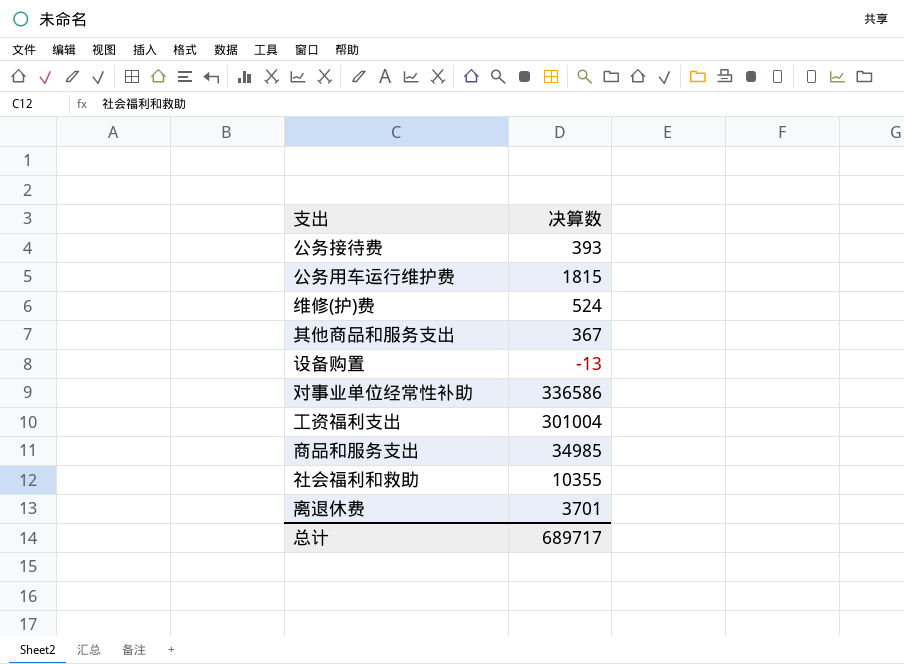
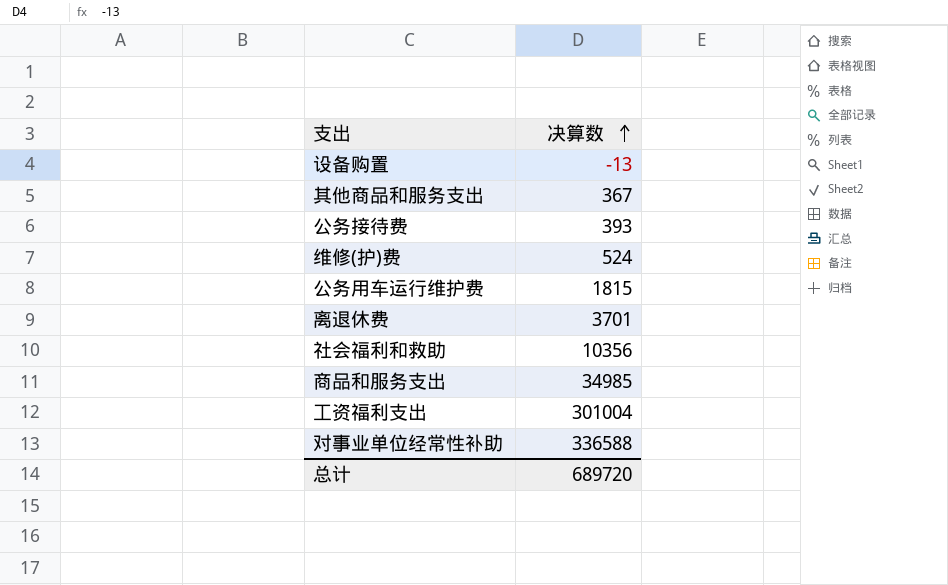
row order: none -> 决算数 ascending
社会福利和救助 | 决算数: 10355 -> 10356
对事业单位经常性补助 | 决算数: 336586 -> 336588
总计 | 决算数: 689717 -> 689720

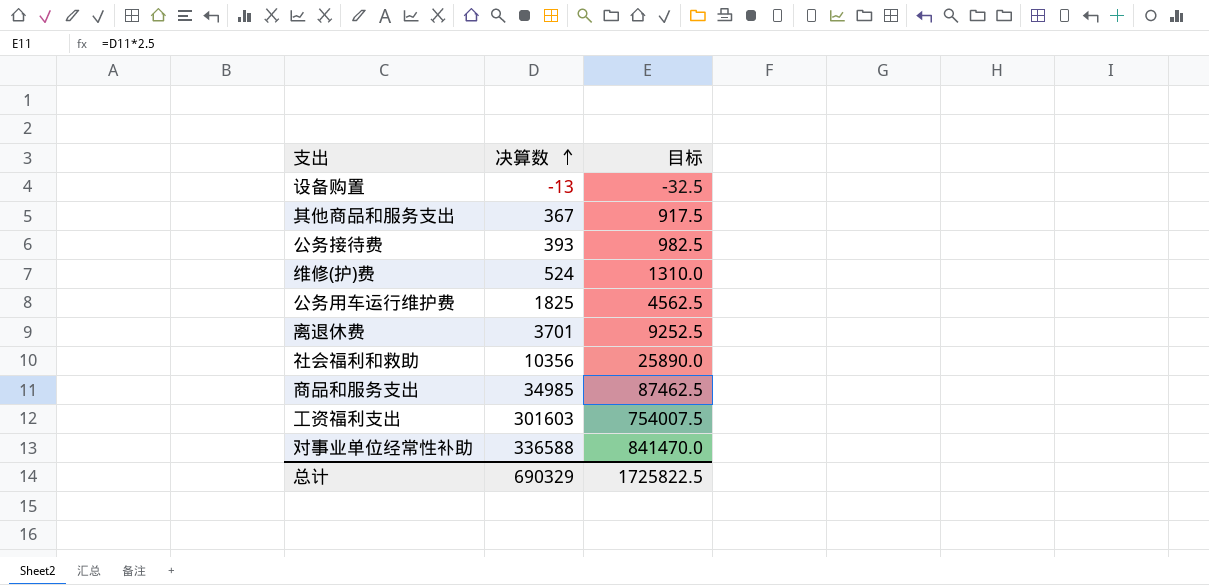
column 目标 | formula: none -> [决算数] * 2.5
公务用车运行维护费 | 决算数: 1815 -> 1825
工资福利支出 | 决算数: 301004 -> 301603
总计 | 决算数: 689720 -> 690329

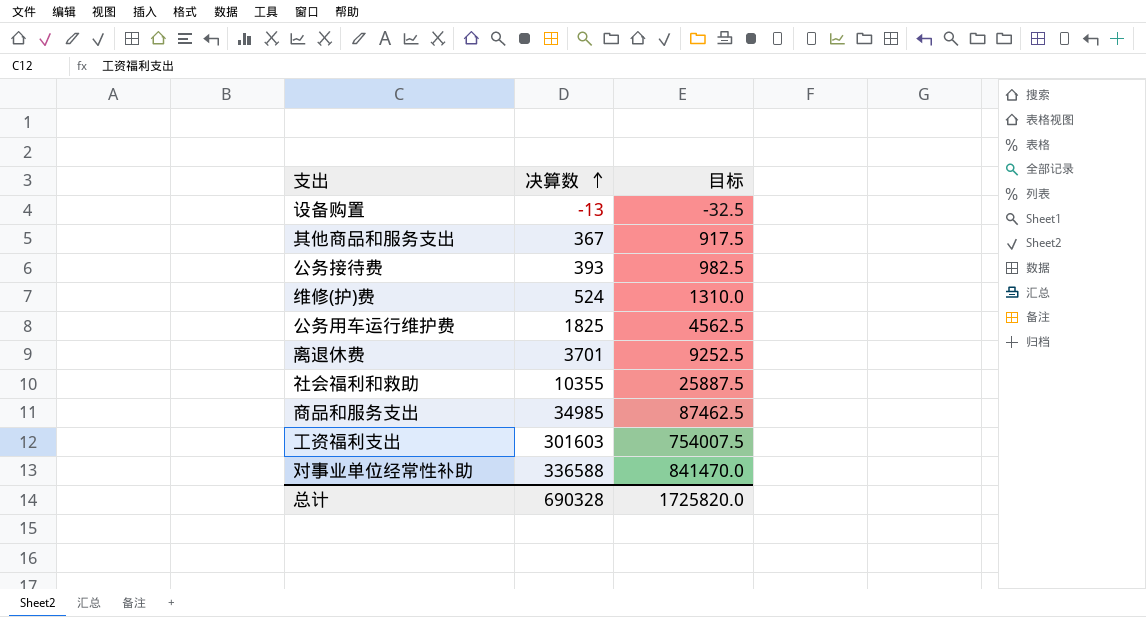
社会福利和救助 | 决算数: 10356 -> 10355
社会福利和救助 | 目标: 25890.0 -> 25887.5
总计 | 决算数: 690329 -> 690328
总计 | 目标: 1725822.5 -> 1725820.0

